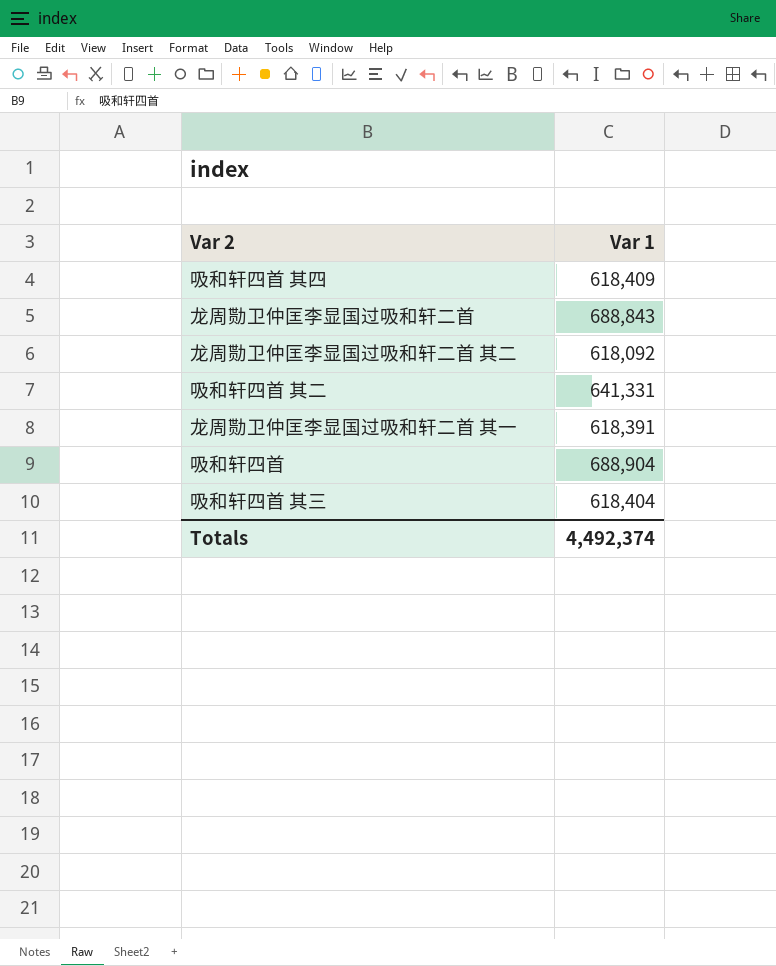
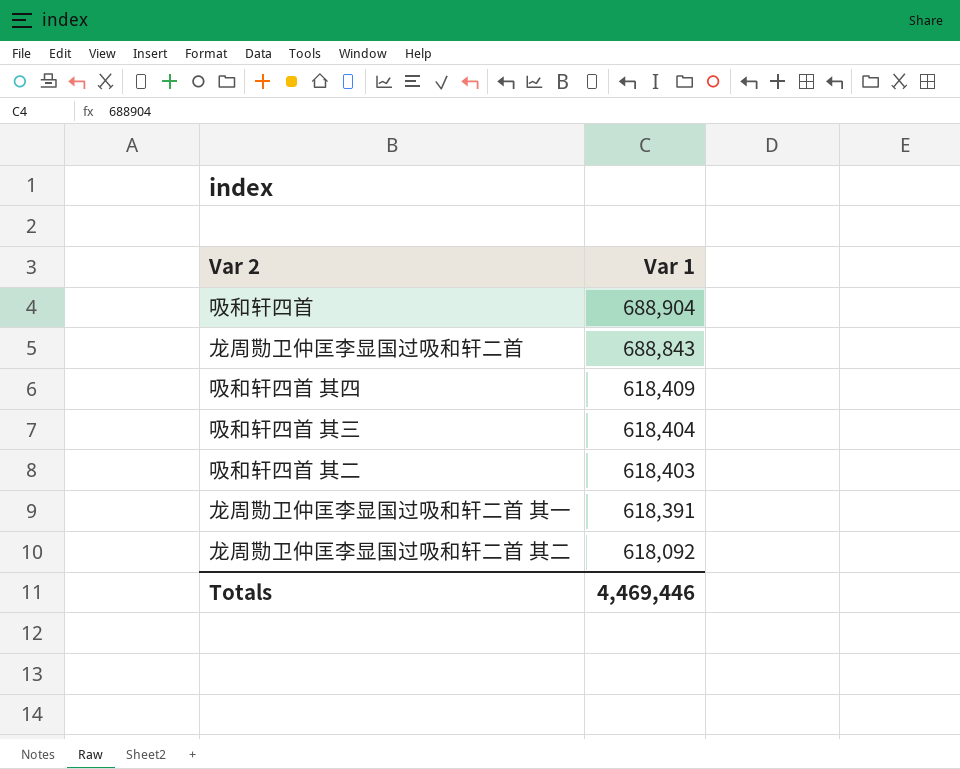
row order: none -> Var 1 descending
吸和轩四首 其二 | Var 1: 641,331 -> 618,403
Totals | Var 1: 4,492,374 -> 4,469,446

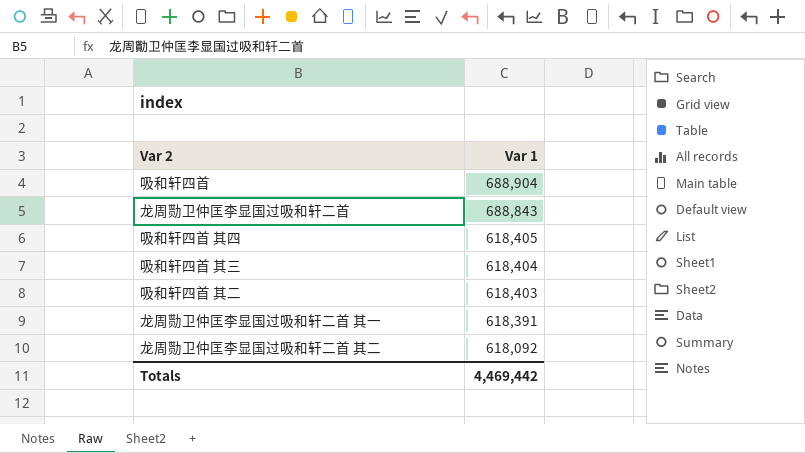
吸和轩四首 其四 | Var 1: 618,409 -> 618,405
Totals | Var 1: 4,469,446 -> 4,469,442

